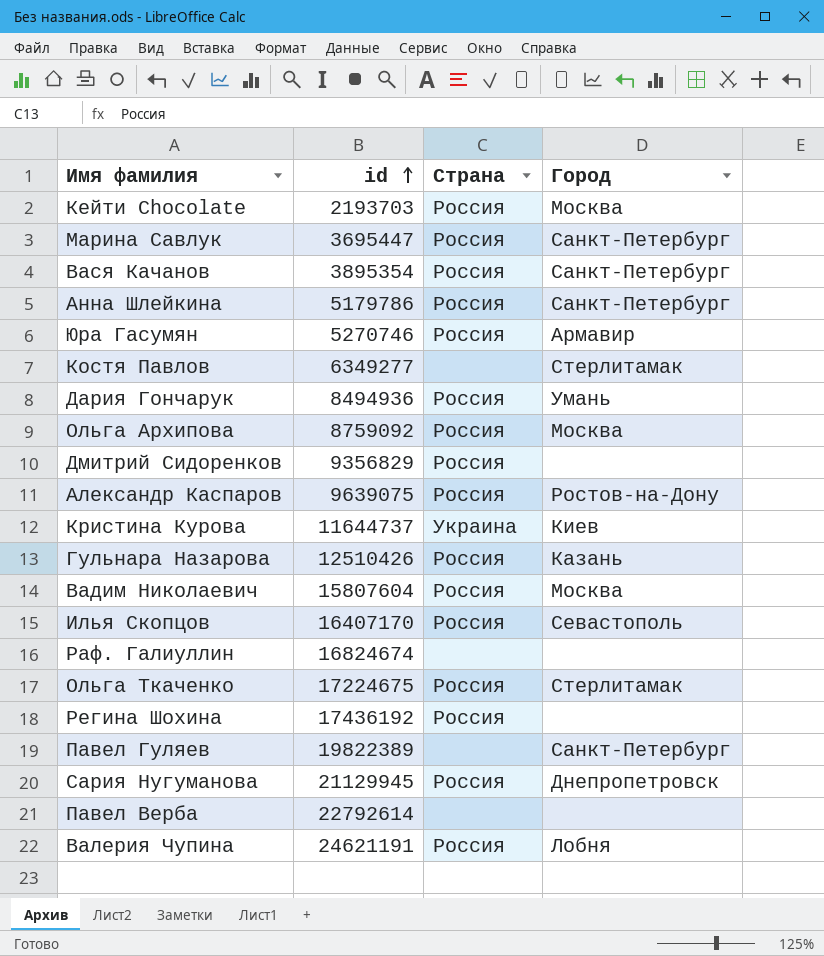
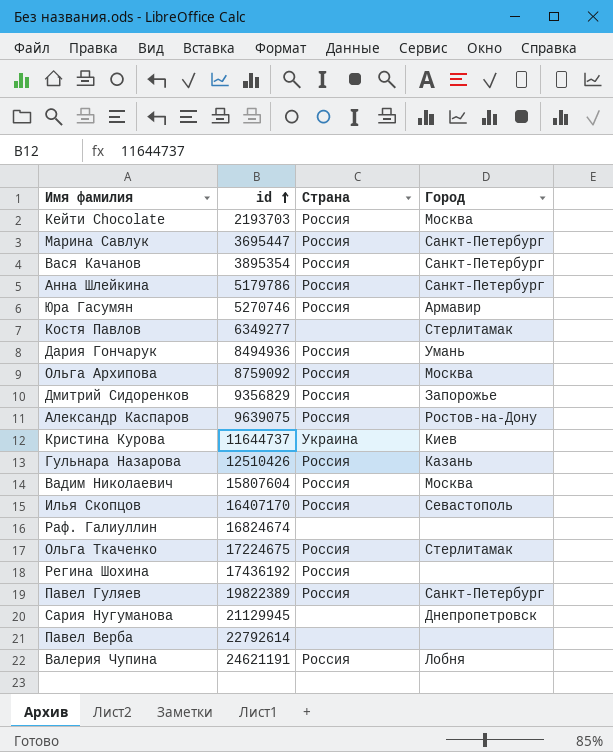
Дмитрий Сидоренков | Город: none -> Запорожье
Павел Гуляев | Страна: none -> Россия
Сария Нугуманова | Страна: Россия -> none

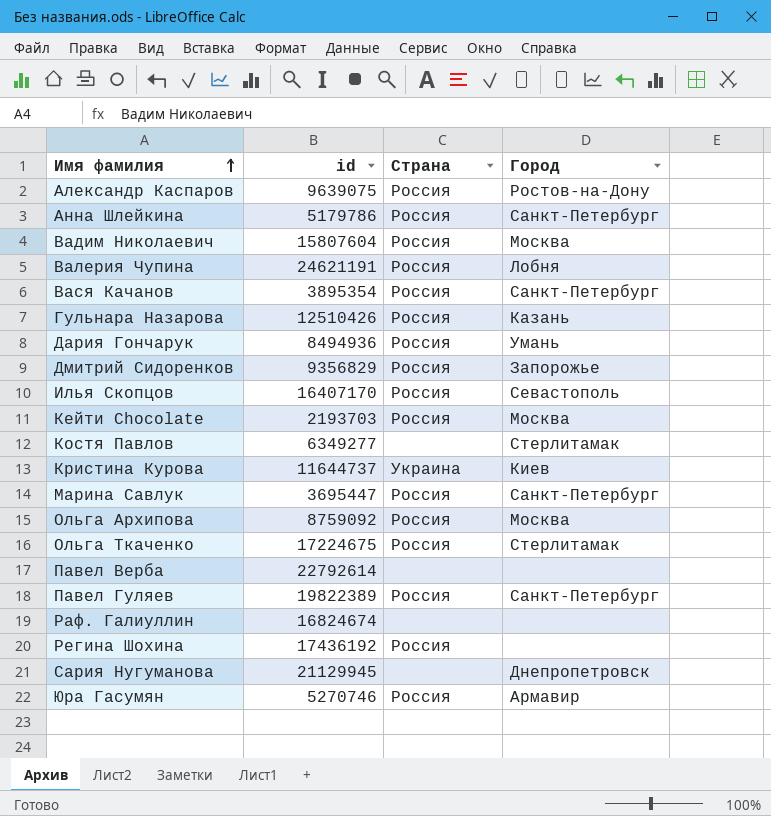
row order: id ascending -> Имя фамилия ascending

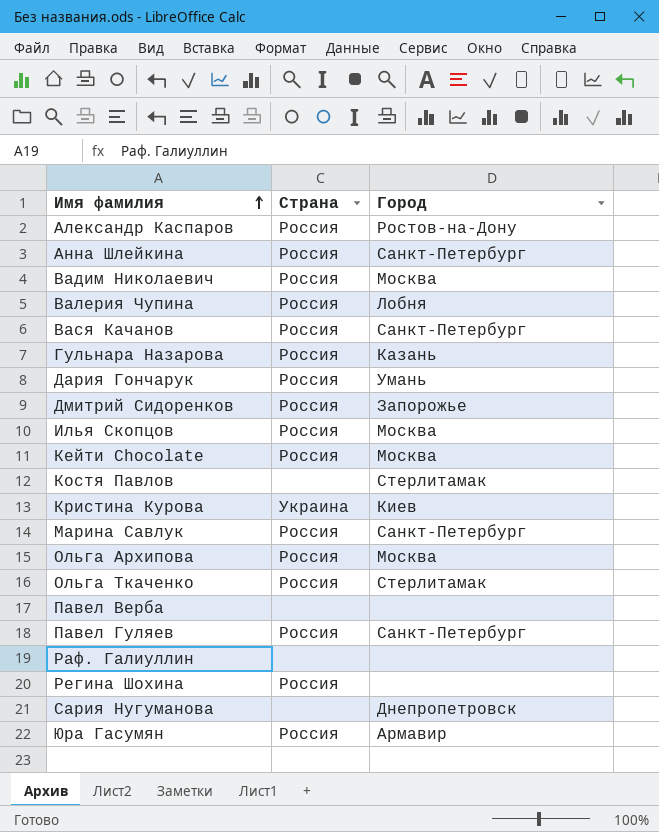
column id | position: 2 -> none
Илья Скопцов | Город: Севастополь -> Москва

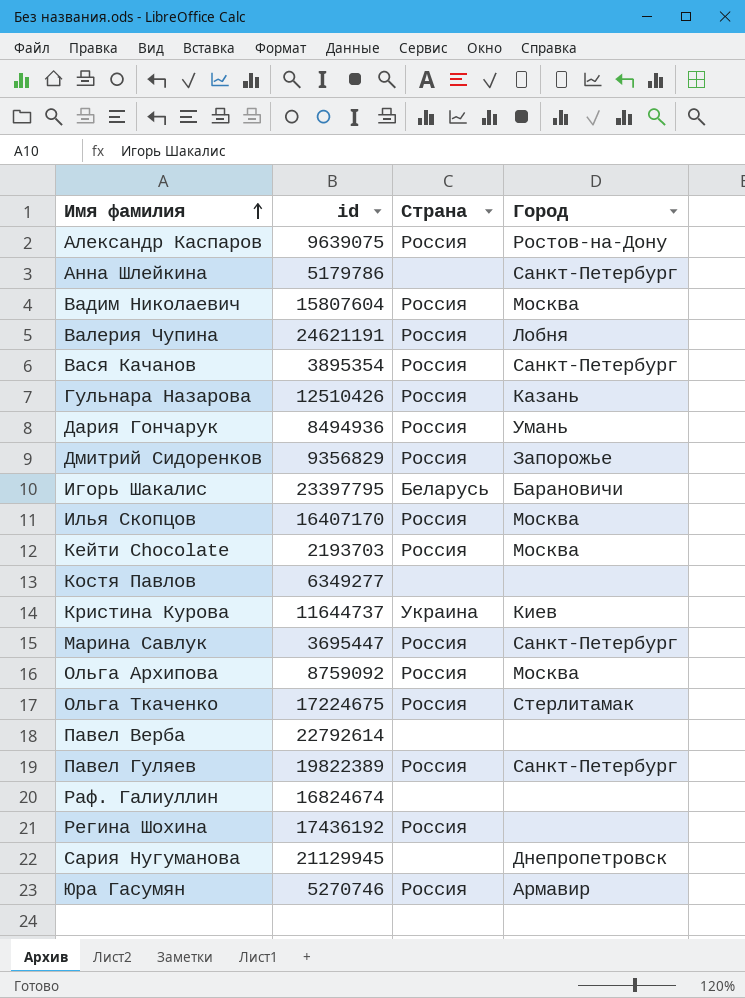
column id | position: none -> 2
Анна Шлейкина | Страна: Россия -> none
row Игорь Шакалис: none -> 23397795 | Беларусь | Барановичи
Костя Павлов | Город: Стерлитамак -> none

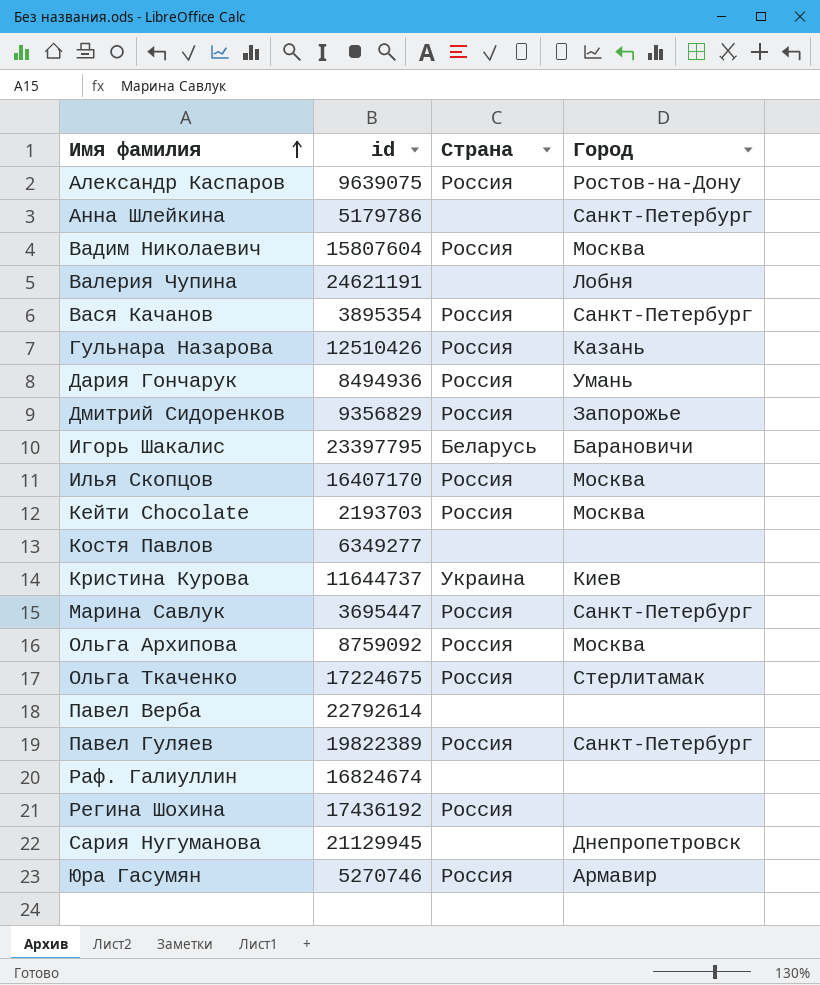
Валерия Чупина | Страна: Россия -> none

